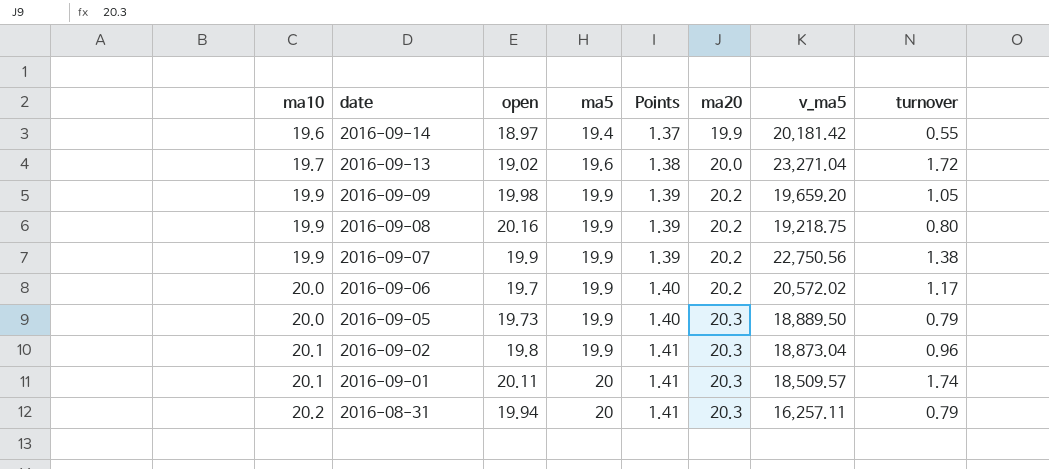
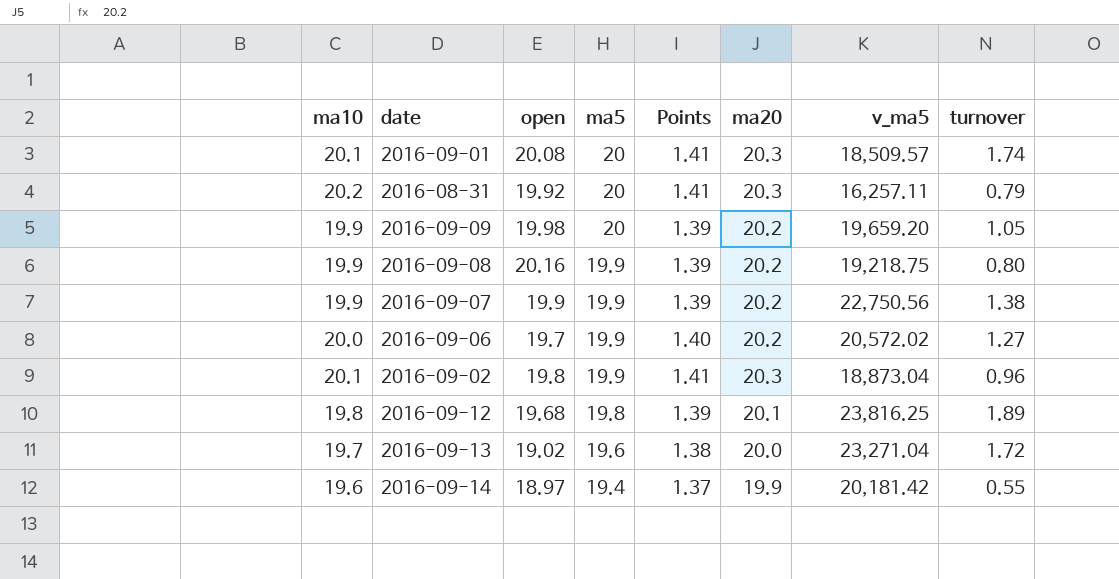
row order: ma10 ascending -> ma5 descending
row 2016-09-05: 20.0 | 19.73 | 19.9 | 1.40 | 20.3 | 18,889.50 | 0.79 -> none
2016-09-01 | open: 20.11 -> 20.08
2016-08-31 | open: 19.94 -> 19.92
2016-09-09 | ma5: 19.9 -> 20
2016-09-06 | turnover: 1.17 -> 1.27
row 2016-09-12: none -> 19.8 | 19.68 | 19.8 | 1.39 | 20.1 | 23,816.25 | 1.89

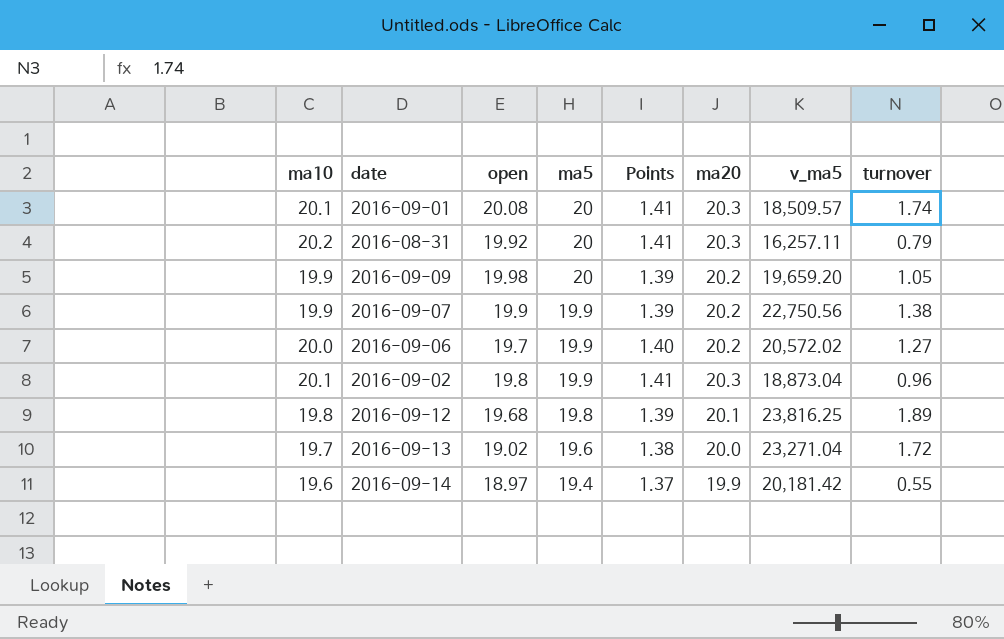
row 2016-09-08: 19.9 | 20.16 | 19.9 | 1.39 | 20.2 | 19,218.75 | 0.80 -> none

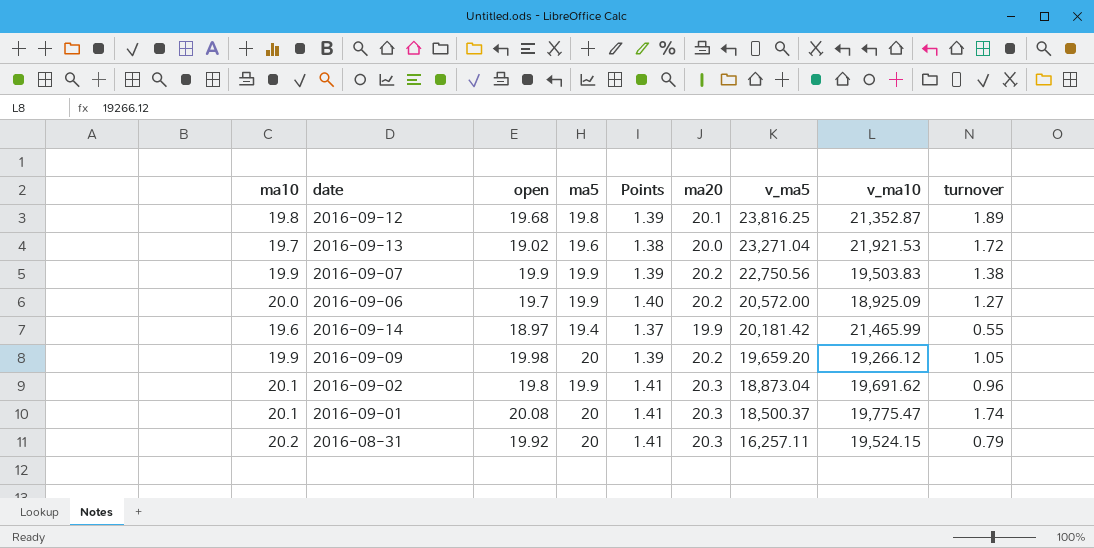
row order: ma5 descending -> v_ma5 descending
column v_ma10 | position: none -> 8
2016-09-06 | v_ma5: 20,572.02 -> 20,572.00
2016-09-01 | v_ma5: 18,509.57 -> 18,500.37

